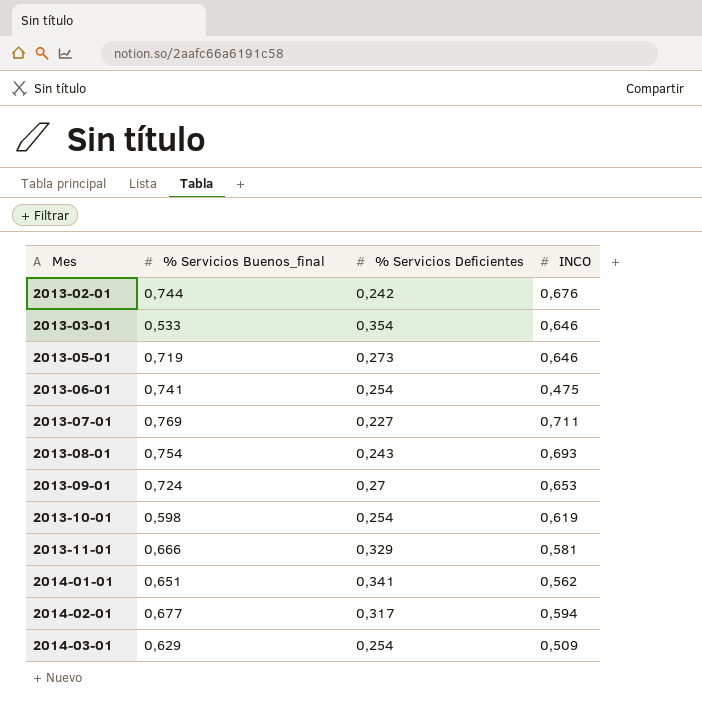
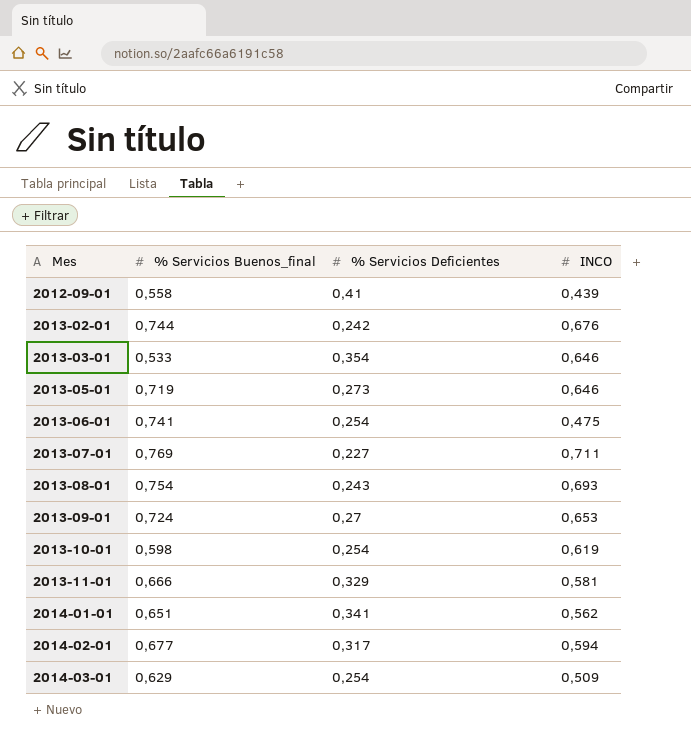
row 2012-09-01: none -> 0,558 | 0,41 | 0,439

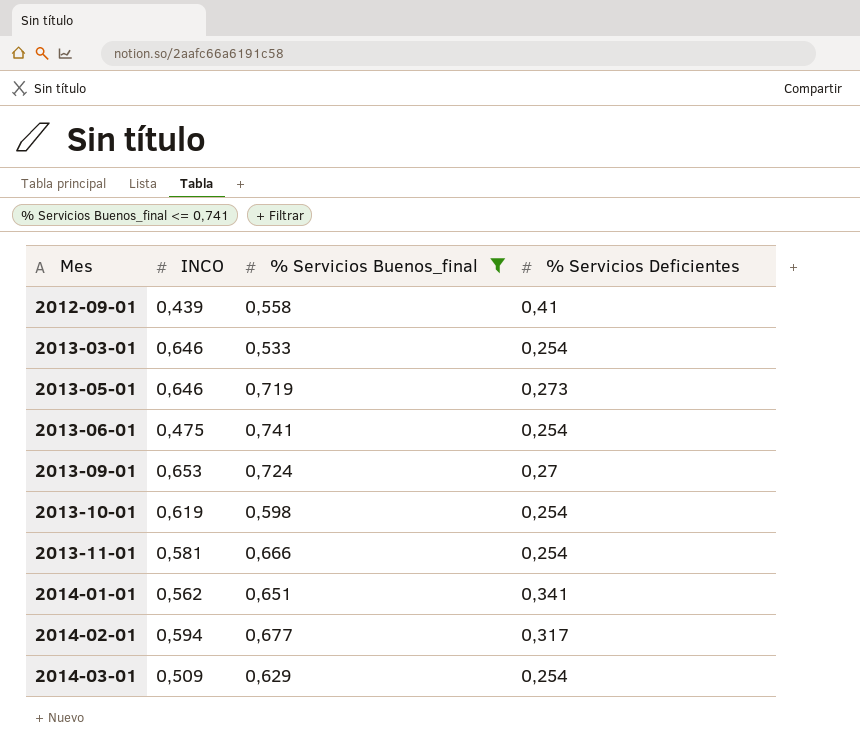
filter: none -> % Servicios Buenos_final <= 0,741
column INCO | position: 4 -> 2
2013-03-01 | % Servicios Deficientes: 0,354 -> 0,254
2013-11-01 | % Servicios Deficientes: 0,329 -> 0,254

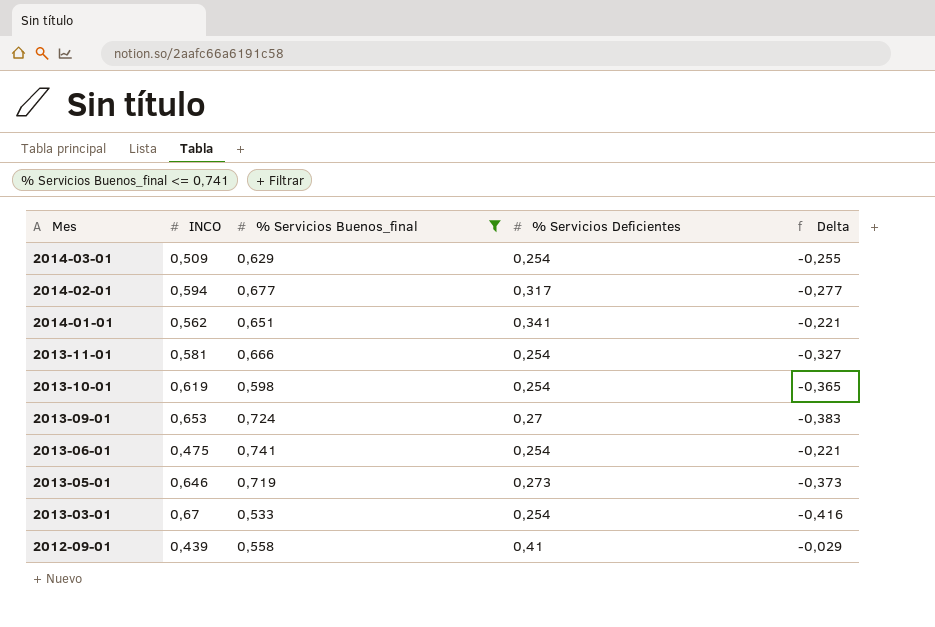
row order: Mes ascending -> Mes descending
column Delta | formula: none -> [% Servicios Deficientes] - [INCO]
2013-03-01 | INCO: 0,646 -> 0,67

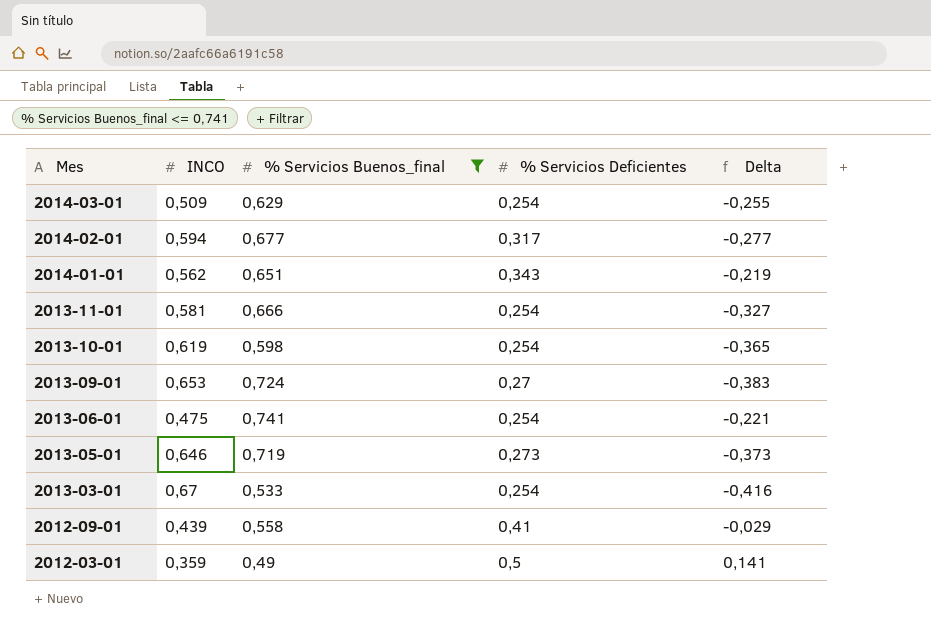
2014-01-01 | % Servicios Deficientes: 0,341 -> 0,343
2014-01-01 | Delta: -0,221 -> -0,219
row 2012-03-01: none -> 0,359 | 0,49 | 0,5 | 0,141

